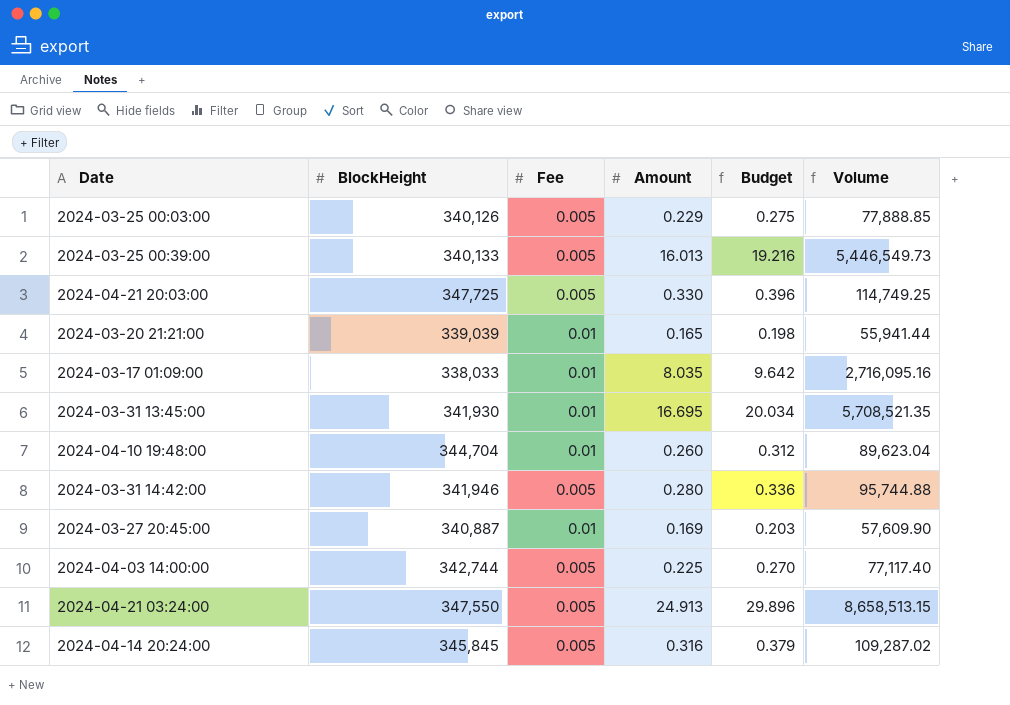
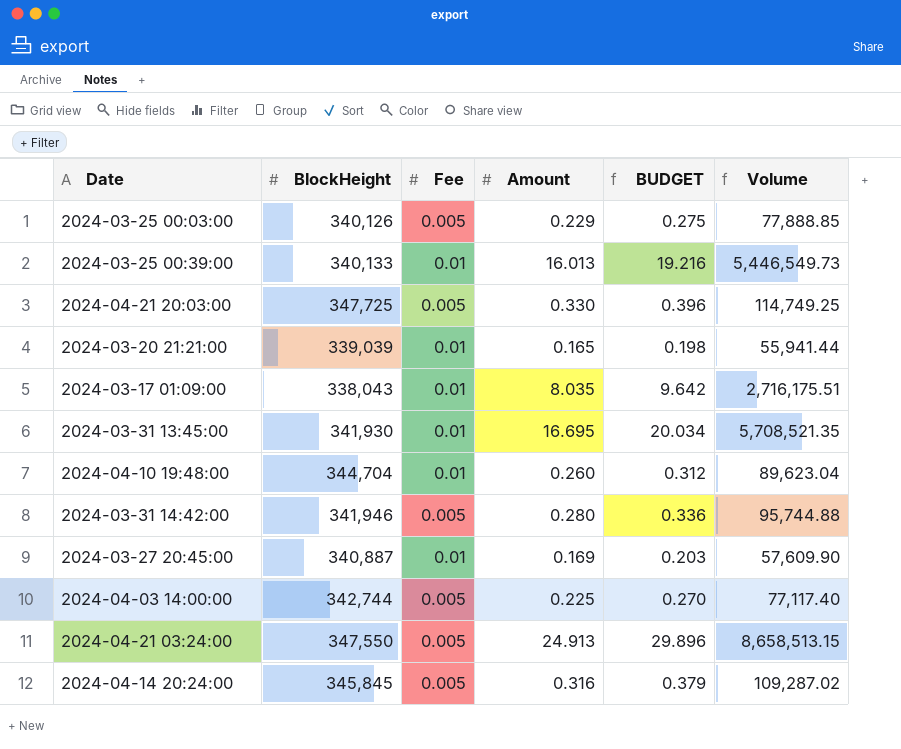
column name: Budget -> BUDGET
2024-03-25 00:39:00 | Fee: 0.005 -> 0.01
2024-03-17 01:09:00 | BlockHeight: 338,033 -> 338,043
2024-03-17 01:09:00 | Volume: 2,716,095.16 -> 2,716,175.51

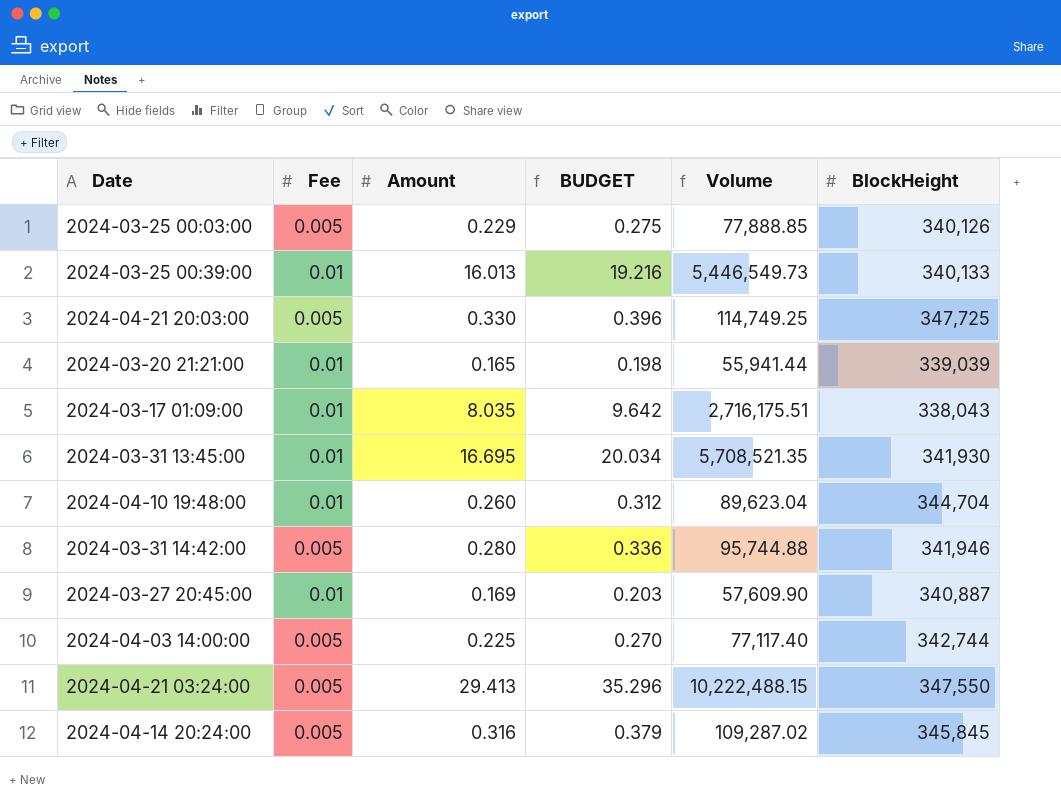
column BlockHeight | position: 2 -> 6
2024-04-21 03:24:00 | Amount: 24.913 -> 29.413
2024-04-21 03:24:00 | BUDGET: 29.896 -> 35.296
2024-04-21 03:24:00 | Volume: 8,658,513.15 -> 10,222,488.15

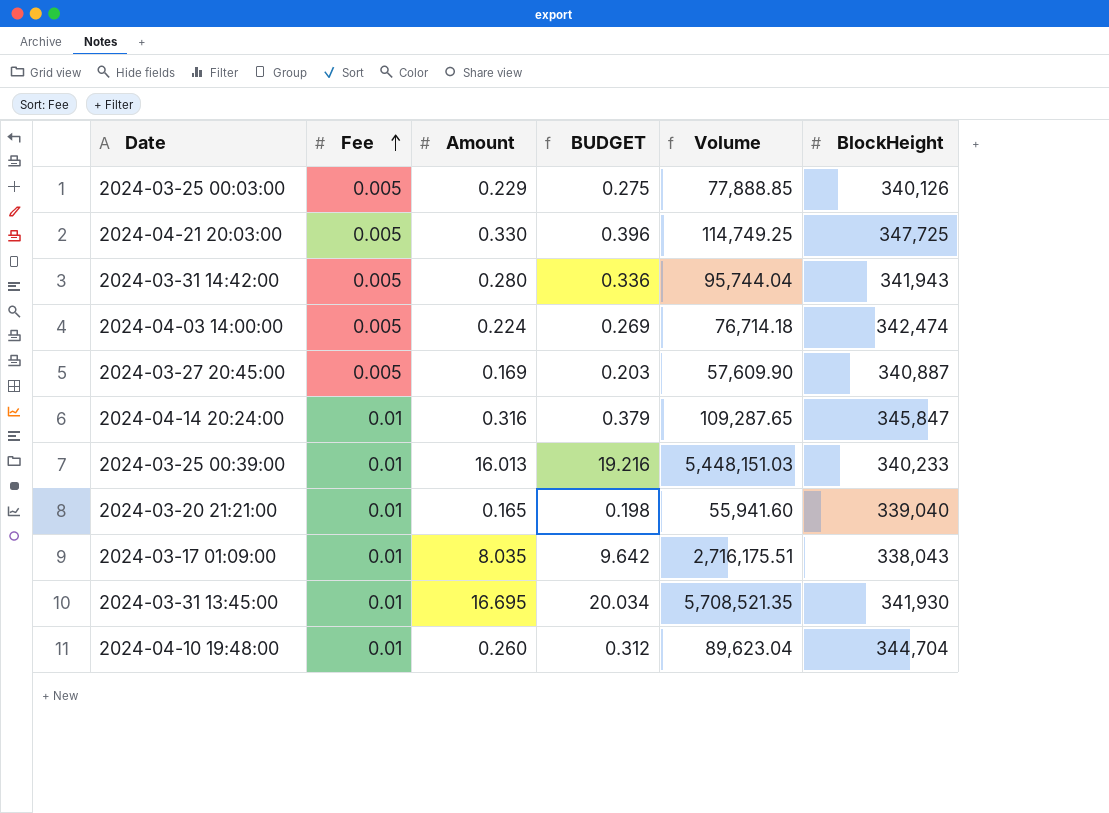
row order: none -> Fee ascending
row 2024-04-21 03:24:00: 0.005 | 29.413 | 35.296 | 10,222,488.15 | 347,550 -> none
2024-03-31 14:42:00 | Volume: 95,744.88 -> 95,744.04
2024-03-31 14:42:00 | BlockHeight: 341,946 -> 341,943
2024-04-03 14:00:00 | Amount: 0.225 -> 0.224
2024-04-03 14:00:00 | BUDGET: 0.270 -> 0.269
2024-04-03 14:00:00 | Volume: 77,117.40 -> 76,714.18
2024-04-03 14:00:00 | BlockHeight: 342,744 -> 342,474
2024-03-27 20:45:00 | Fee: 0.01 -> 0.005
2024-04-14 20:24:00 | Fee: 0.005 -> 0.01
2024-04-14 20:24:00 | Volume: 109,287.02 -> 109,287.65
2024-04-14 20:24:00 | BlockHeight: 345,845 -> 345,847
2024-03-25 00:39:00 | Volume: 5,446,549.73 -> 5,448,151.03
2024-03-25 00:39:00 | BlockHeight: 340,133 -> 340,233
2024-03-20 21:21:00 | Volume: 55,941.44 -> 55,941.60
2024-03-20 21:21:00 | BlockHeight: 339,039 -> 339,040

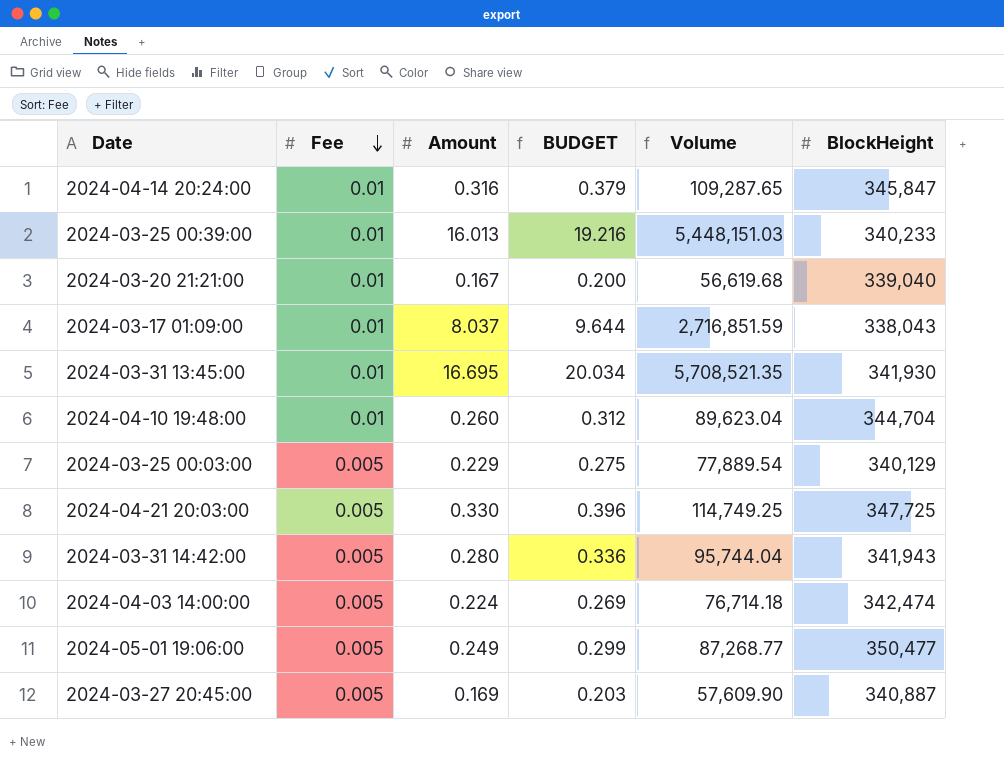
row order: Fee ascending -> Fee descending
2024-03-20 21:21:00 | Amount: 0.165 -> 0.167
2024-03-20 21:21:00 | BUDGET: 0.198 -> 0.200
2024-03-20 21:21:00 | Volume: 55,941.60 -> 56,619.68
2024-03-17 01:09:00 | Amount: 8.035 -> 8.037
2024-03-17 01:09:00 | BUDGET: 9.642 -> 9.644
2024-03-17 01:09:00 | Volume: 2,716,175.51 -> 2,716,851.59
2024-03-25 00:03:00 | Volume: 77,888.85 -> 77,889.54
2024-03-25 00:03:00 | BlockHeight: 340,126 -> 340,129
row 2024-05-01 19:06:00: none -> 0.005 | 0.249 | 0.299 | 87,268.77 | 350,477

